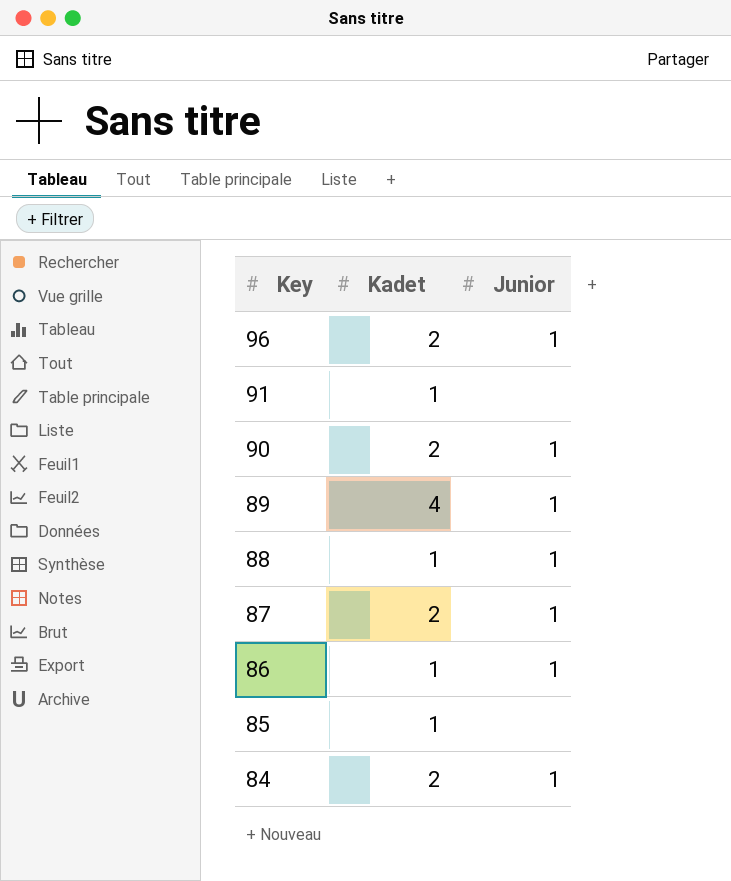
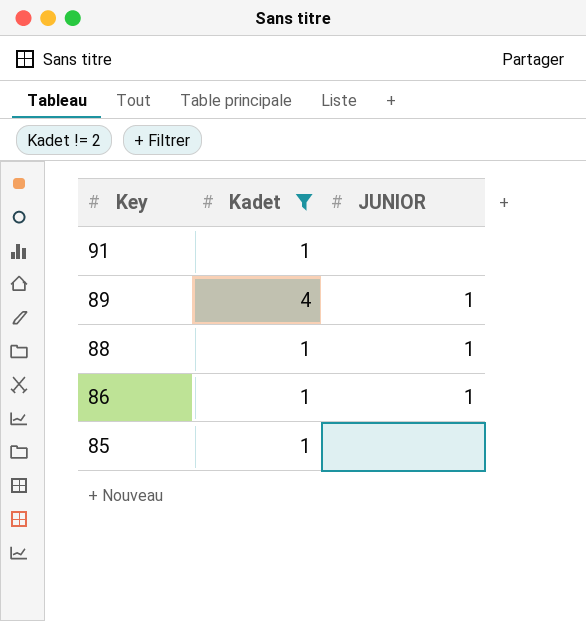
filter: none -> Kadet != 2
column name: Junior -> JUNIOR

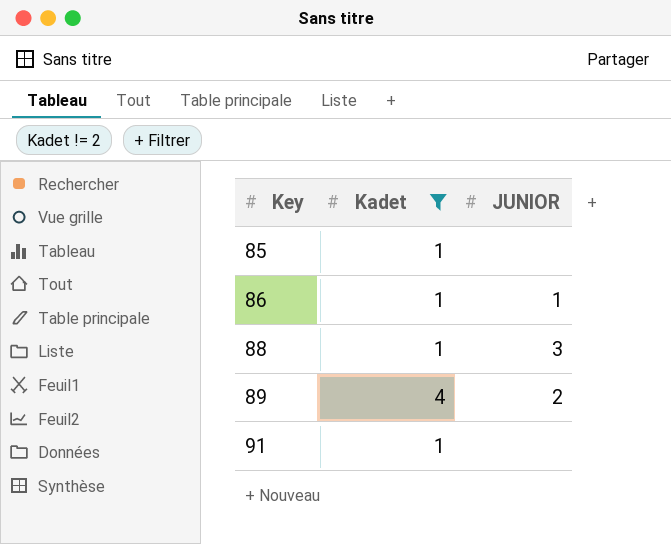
row order: Key descending -> Key ascending
88 | JUNIOR: 1 -> 3
89 | JUNIOR: 1 -> 2

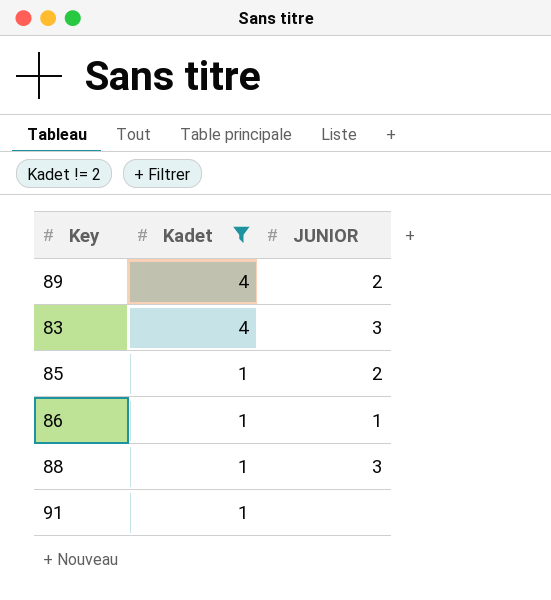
row order: Key ascending -> Kadet descending
row 83: none -> 4 | 3
85 | JUNIOR: none -> 2

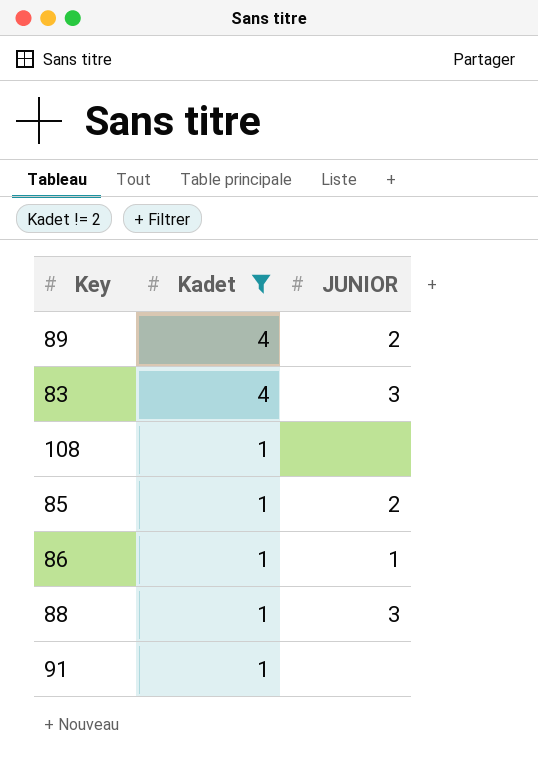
row 108: none -> 1 | none

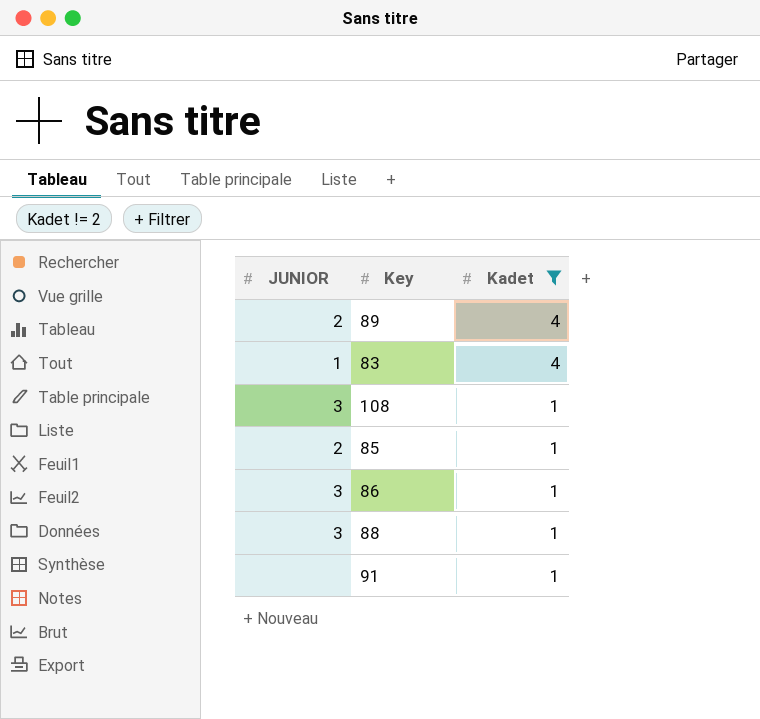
column JUNIOR | position: 3 -> 1
83 | JUNIOR: 3 -> 1
108 | JUNIOR: none -> 3
86 | JUNIOR: 1 -> 3

